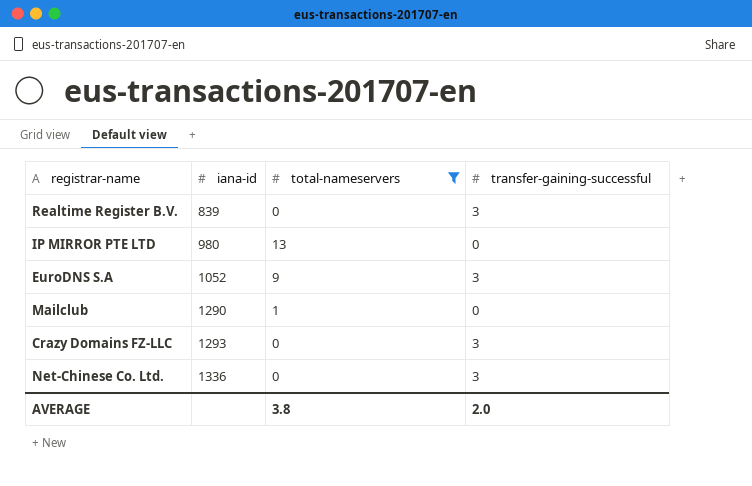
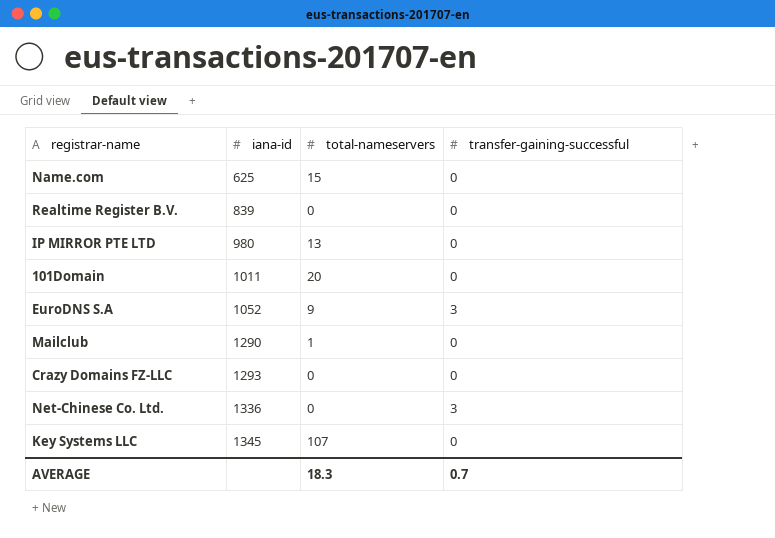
filter: total-nameservers <= 13 -> none
Realtime Register B.V. | transfer-gaining-successful: 3 -> 0
Crazy Domains FZ-LLC | transfer-gaining-successful: 3 -> 0
AVERAGE | total-nameservers: 3.8 -> 18.3
AVERAGE | transfer-gaining-successful: 2.0 -> 0.7

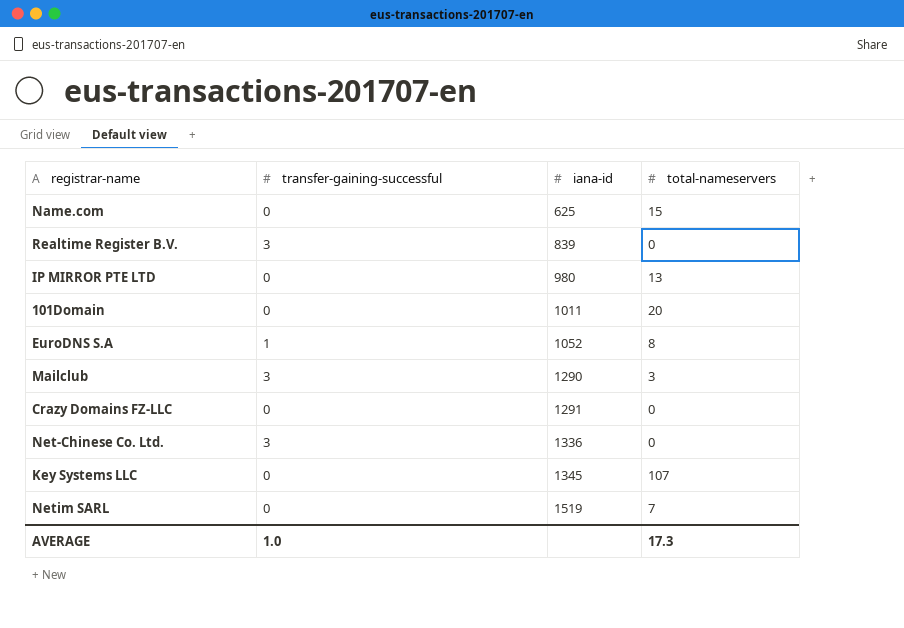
column transfer-gaining-successful | position: 4 -> 2
Realtime Register B.V. | transfer-gaining-successful: 0 -> 3
EuroDNS S.A | transfer-gaining-successful: 3 -> 1
EuroDNS S.A | total-nameservers: 9 -> 8
Mailclub | transfer-gaining-successful: 0 -> 3
Mailclub | total-nameservers: 1 -> 3
Crazy Domains FZ-LLC | iana-id: 1293 -> 1291
row Netim SARL: none -> 0 | 1519 | 7
AVERAGE | transfer-gaining-successful: 0.7 -> 1.0
AVERAGE | total-nameservers: 18.3 -> 17.3

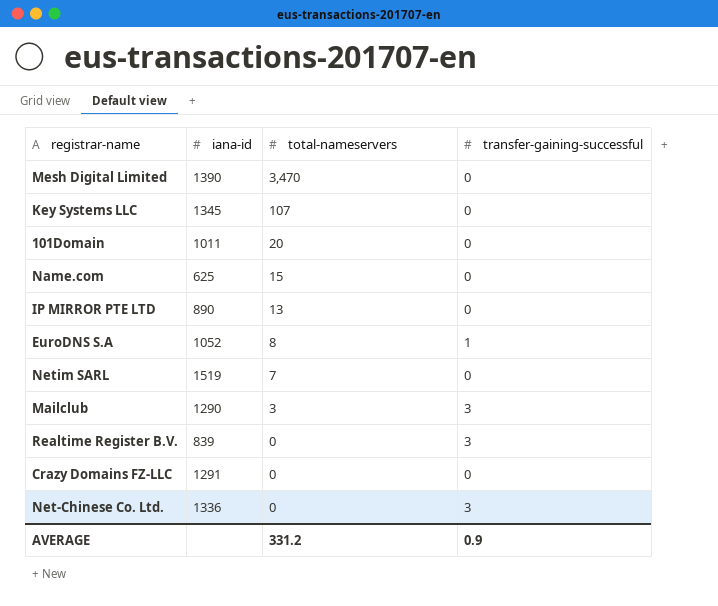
row order: iana-id ascending -> total-nameservers descending
column transfer-gaining-successful | position: 2 -> 4
row Mesh Digital Limited: none -> 1390 | 3,470 | 0
IP MIRROR PTE LTD | iana-id: 980 -> 890
AVERAGE | total-nameservers: 17.3 -> 331.2
AVERAGE | transfer-gaining-successful: 1.0 -> 0.9

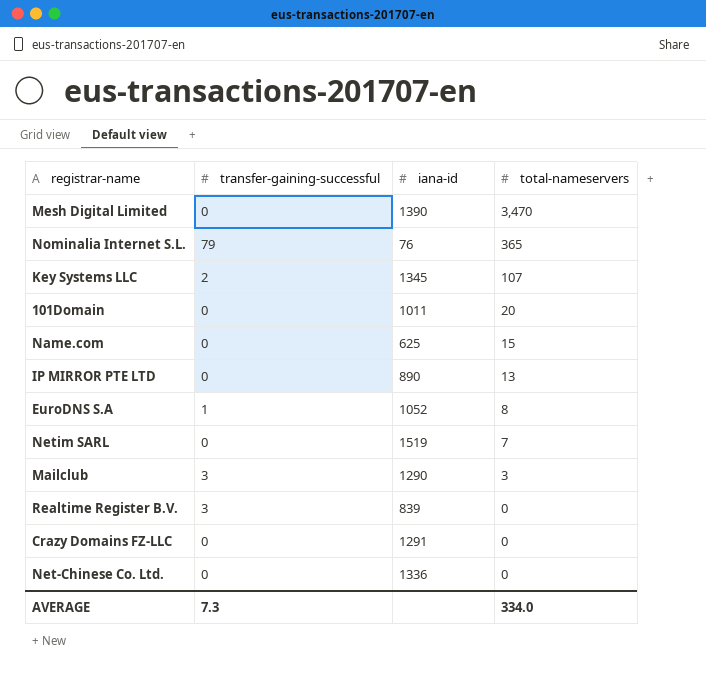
column transfer-gaining-successful | position: 4 -> 2
row Nominalia Internet S.L.: none -> 79 | 76 | 365
Key Systems LLC | transfer-gaining-successful: 0 -> 2
Net-Chinese Co. Ltd. | transfer-gaining-successful: 3 -> 0
AVERAGE | transfer-gaining-successful: 0.9 -> 7.3
AVERAGE | total-nameservers: 331.2 -> 334.0

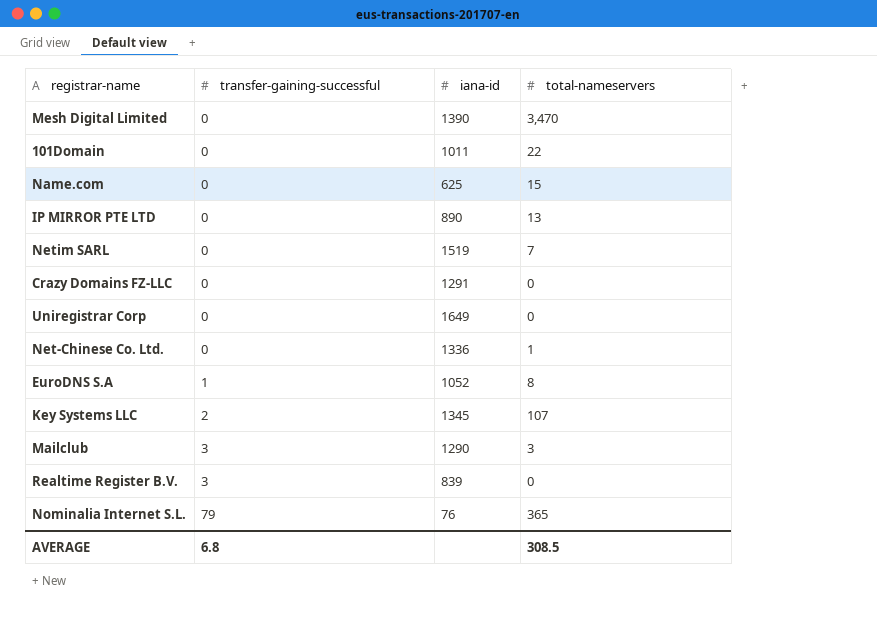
row order: total-nameservers descending -> transfer-gaining-successful ascending
101Domain | total-nameservers: 20 -> 22
row Uniregistrar Corp: none -> 0 | 1649 | 0
Net-Chinese Co. Ltd. | total-nameservers: 0 -> 1
AVERAGE | transfer-gaining-successful: 7.3 -> 6.8
AVERAGE | total-nameservers: 334.0 -> 308.5

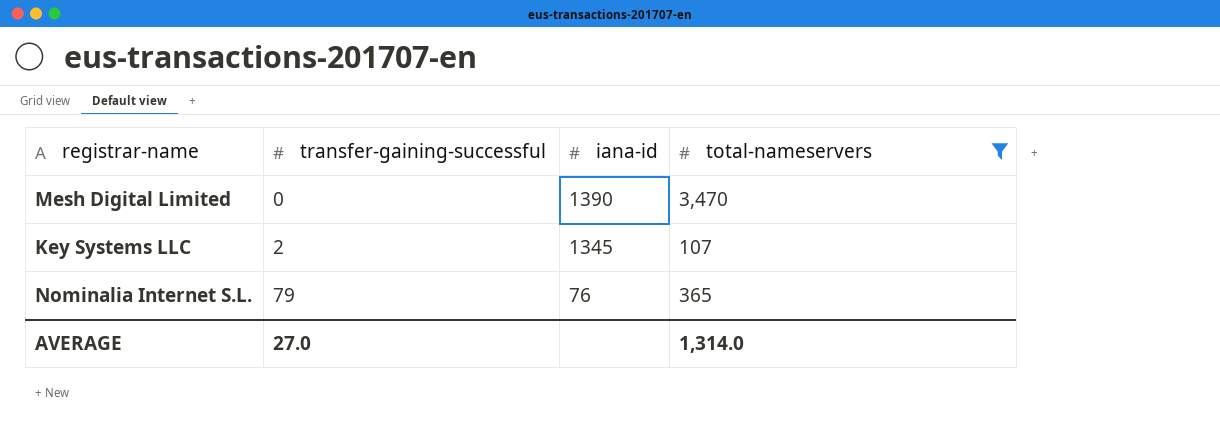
filter: none -> total-nameservers >= 107
AVERAGE | transfer-gaining-successful: 6.8 -> 27.0
AVERAGE | total-nameservers: 308.5 -> 1,314.0

